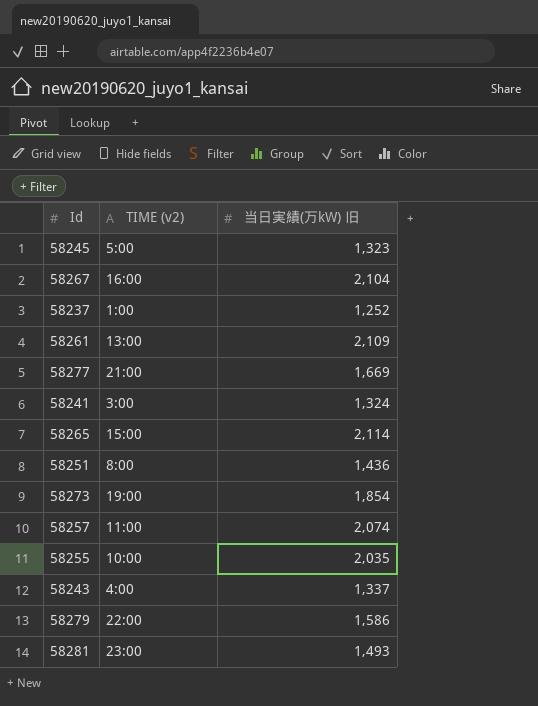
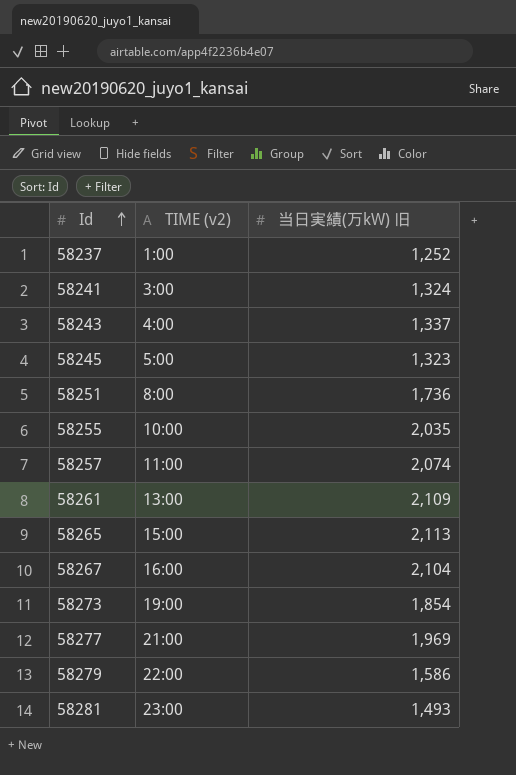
row order: none -> Id ascending
58251 | 当日実績(万kW) 旧: 1,436 -> 1,736
58265 | 当日実績(万kW) 旧: 2,114 -> 2,113
58277 | 当日実績(万kW) 旧: 1,669 -> 1,969

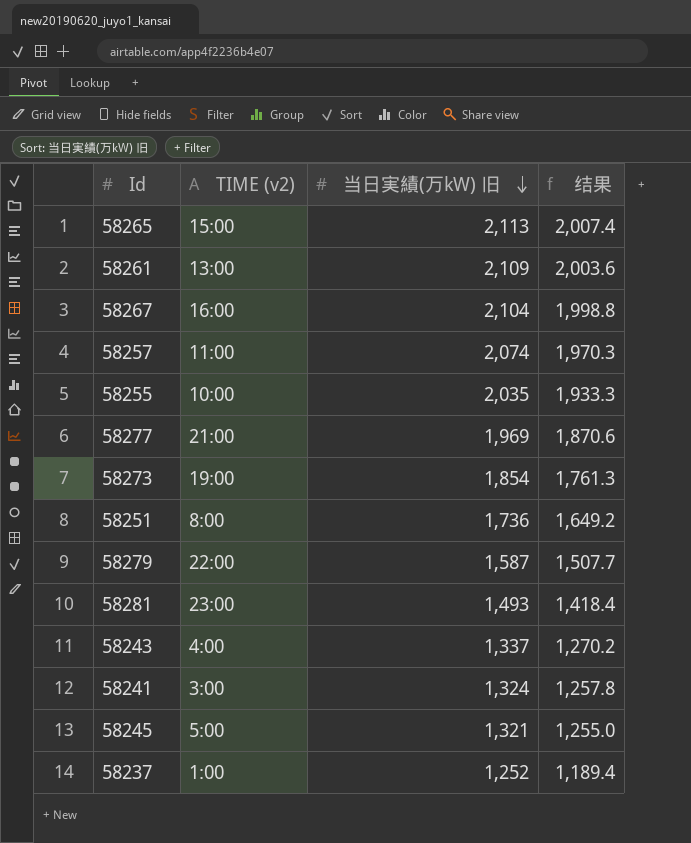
row order: Id ascending -> 当日実績(万kW) 旧 descending
column 结果 | formula: none -> [当日実績(万kW) 旧] * 0.95
58279 | 当日実績(万kW) 旧: 1,586 -> 1,587
58245 | 当日実績(万kW) 旧: 1,323 -> 1,321

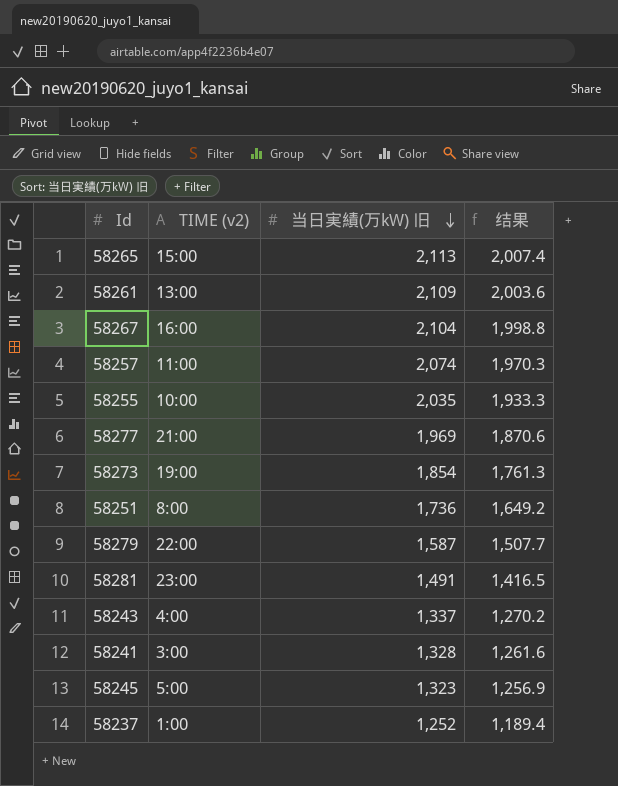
58281 | 当日実績(万kW) 旧: 1,493 -> 1,491
58281 | 结果: 1,418.4 -> 1,416.5
58241 | 当日実績(万kW) 旧: 1,324 -> 1,328
58241 | 结果: 1,257.8 -> 1,261.6
58245 | 当日実績(万kW) 旧: 1,321 -> 1,323
58245 | 结果: 1,255.0 -> 1,256.9

